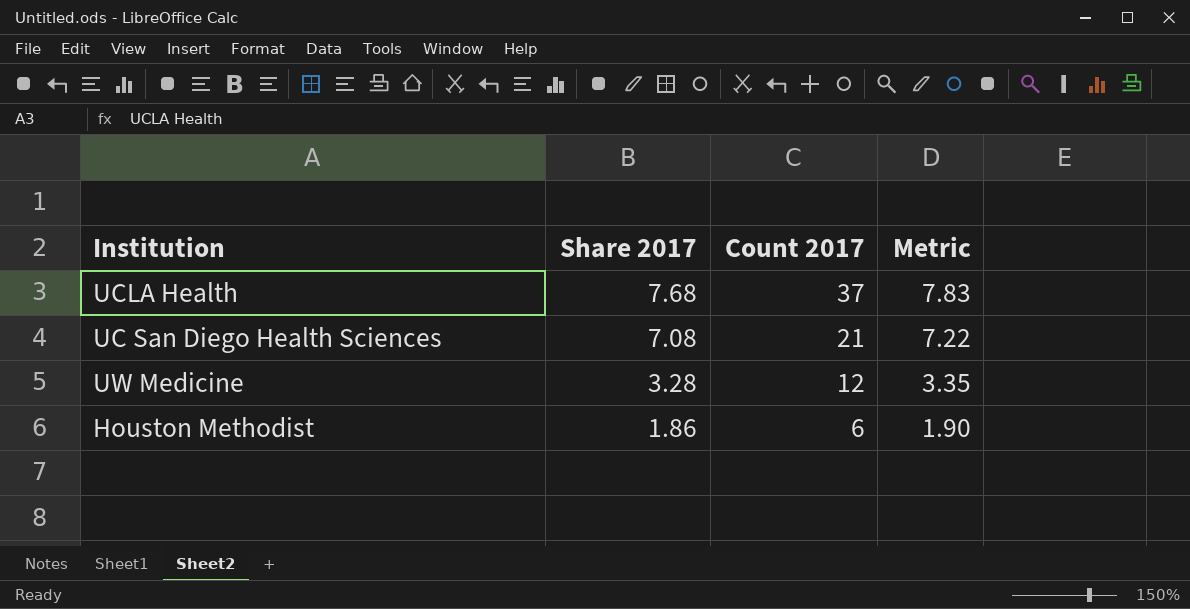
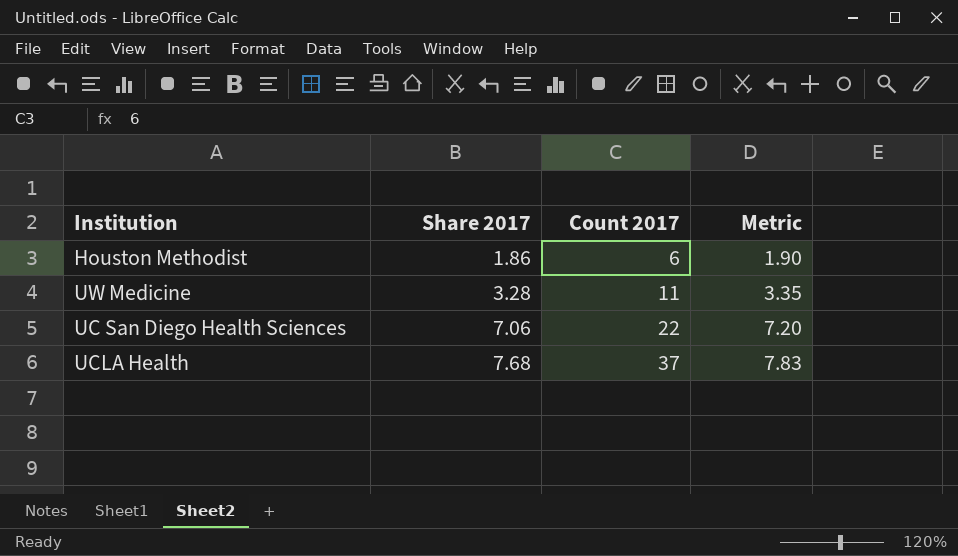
row order: Share 2017 descending -> Share 2017 ascending
UW Medicine | Count 2017: 12 -> 11
UC San Diego Health Sciences | Share 2017: 7.08 -> 7.06
UC San Diego Health Sciences | Count 2017: 21 -> 22
UC San Diego Health Sciences | Metric: 7.22 -> 7.20

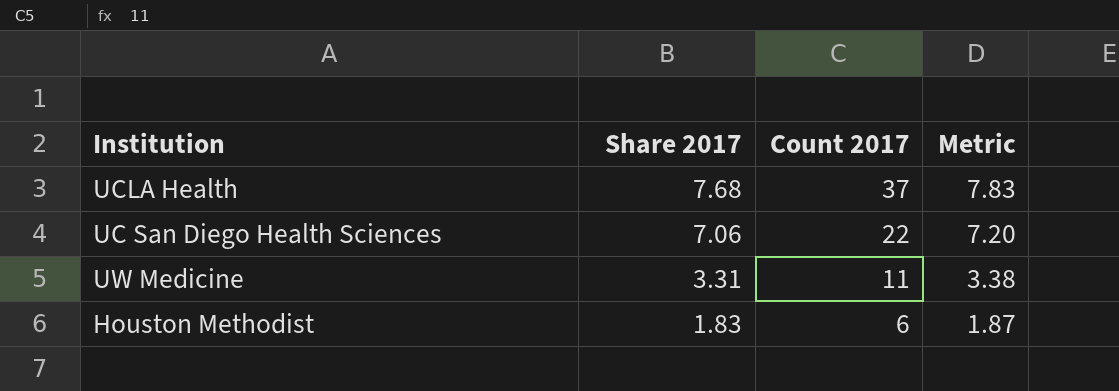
row order: Share 2017 ascending -> Share 2017 descending
UW Medicine | Share 2017: 3.28 -> 3.31
UW Medicine | Metric: 3.35 -> 3.38
Houston Methodist | Share 2017: 1.86 -> 1.83
Houston Methodist | Metric: 1.90 -> 1.87

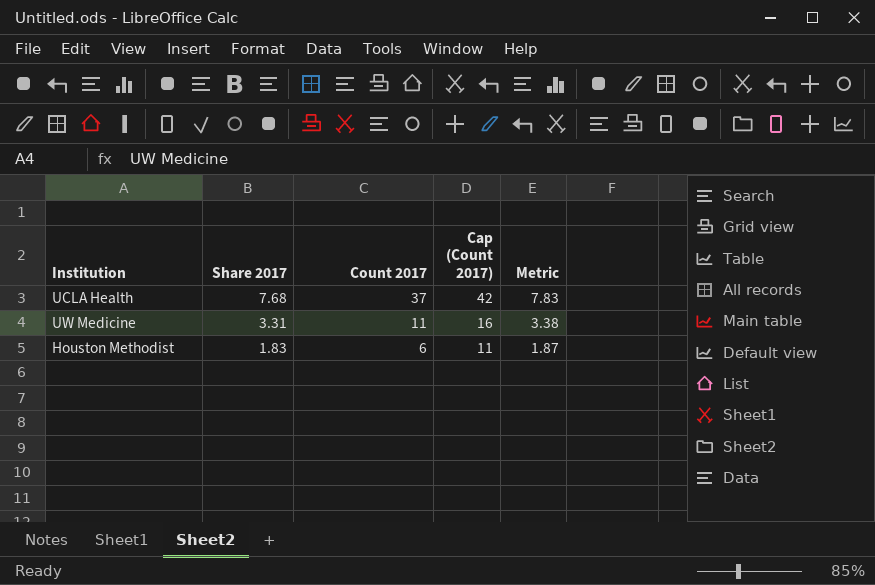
column Cap (Count 2017) | formula: none -> [Count 2017] + 5
row UC San Diego Health Sciences: 7.06 | 22 | 7.20 -> none

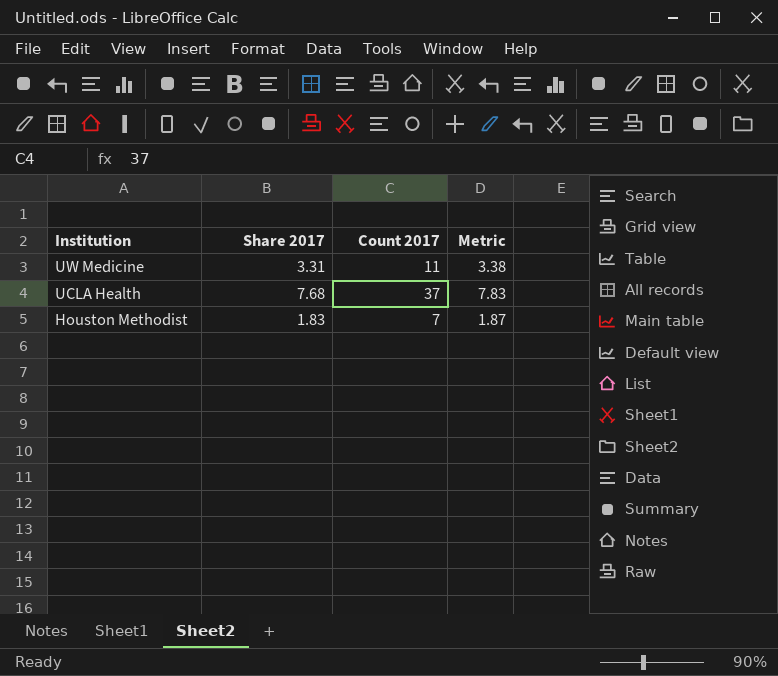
row order: Share 2017 descending -> Institution descending
column Cap (Count 2017) | formula: [Count 2017] + 5 -> none
Houston Methodist | Count 2017: 6 -> 7

